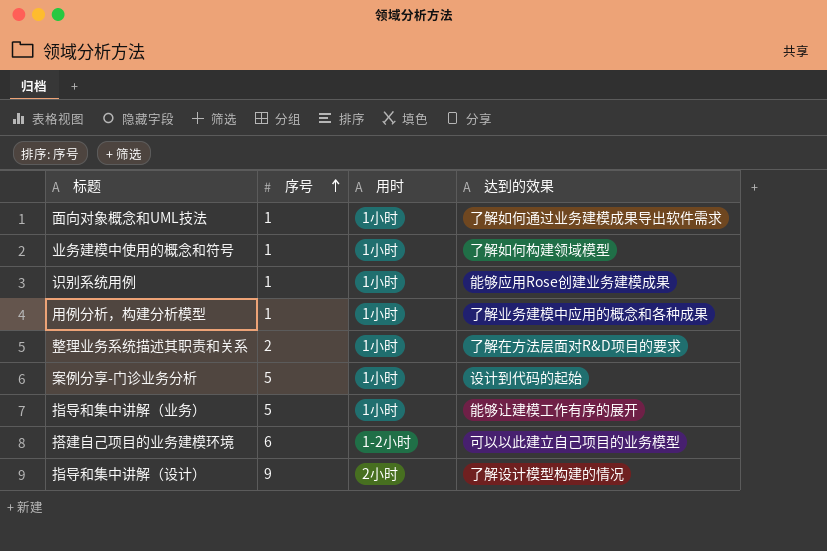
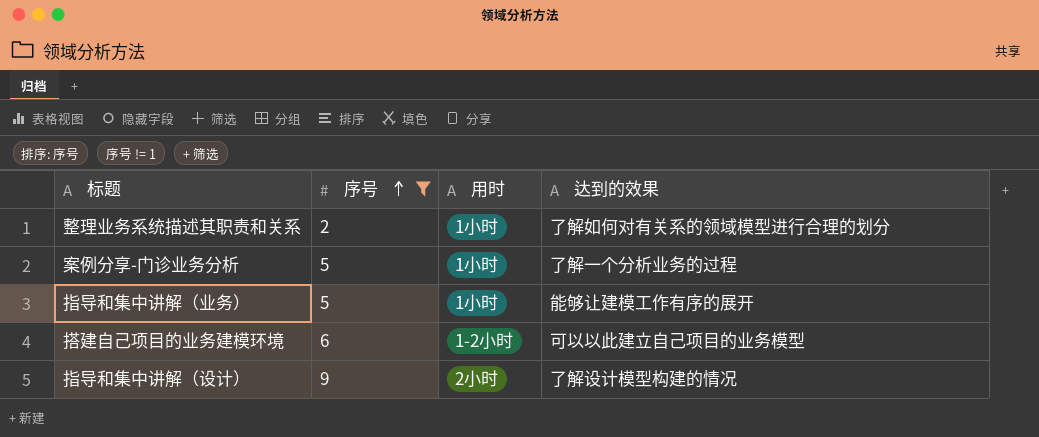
filter: none -> 序号 != 1
整理业务系统描述其职责和关系 | 达到的效果: 了解在方法层面对R&D项目的要求 -> 了解如何对有关系的领域模型进行合理的划分
案例分享-门诊业务分析 | 达到的效果: 设计到代码的起始 -> 了解一个分析业务的过程

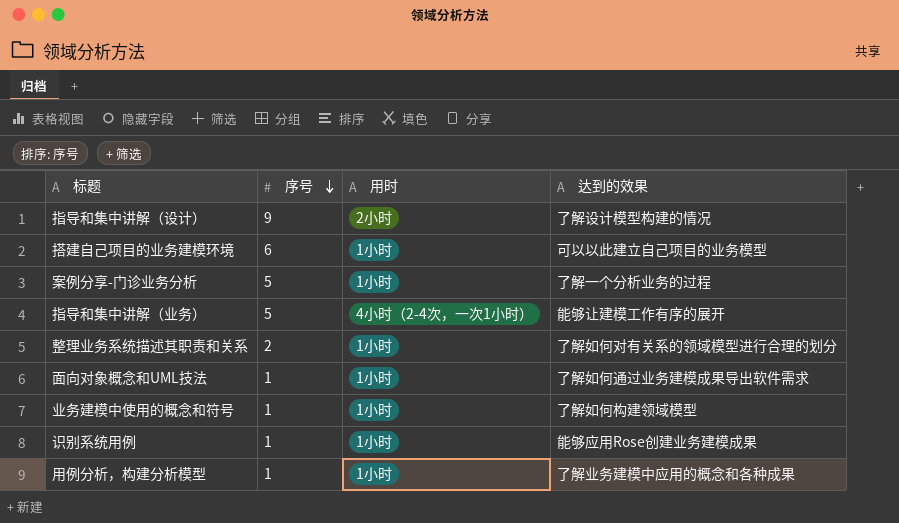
filter: 序号 != 1 -> none
row order: 序号 ascending -> 序号 descending
搭建自己项目的业务建模环境 | 用时: 1-2小时 -> 1小时
指导和集中讲解（业务） | 用时: 1小时 -> 4小时（2-4次，一次1小时）

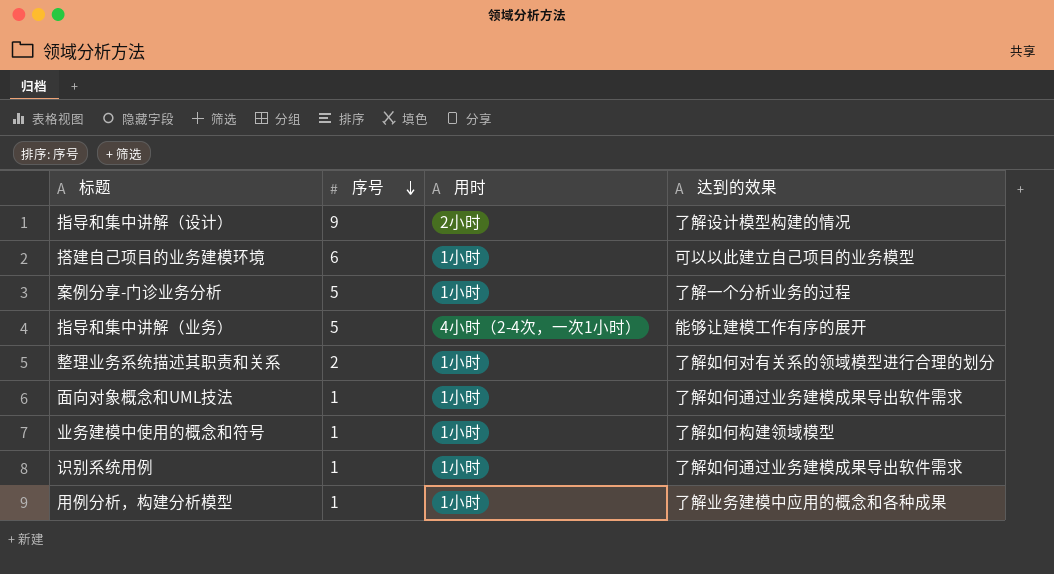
识别系统用例 | 达到的效果: 能够应用Rose创建业务建模成果 -> 了解如何通过业务建模成果导出软件需求

